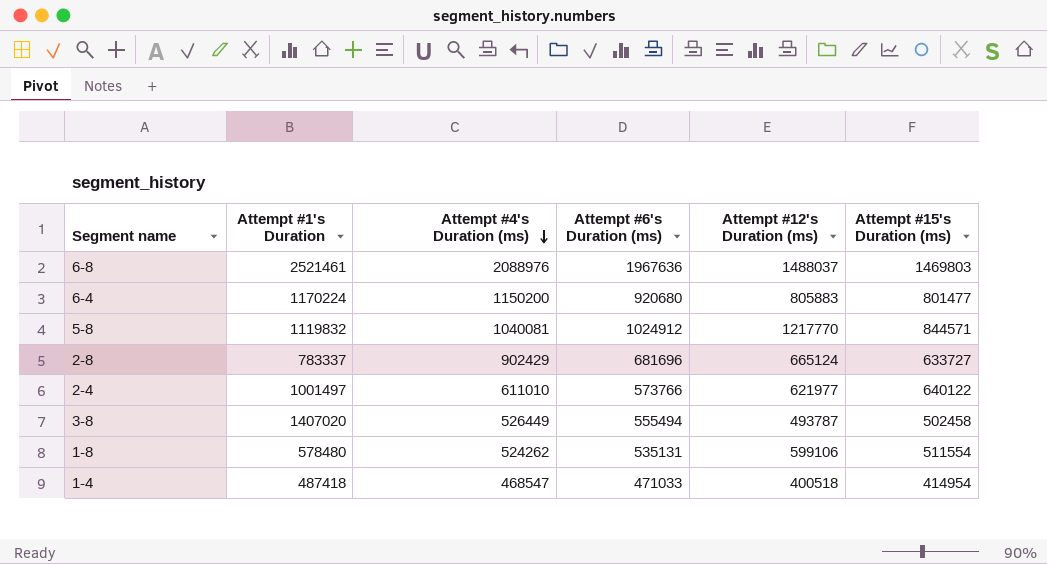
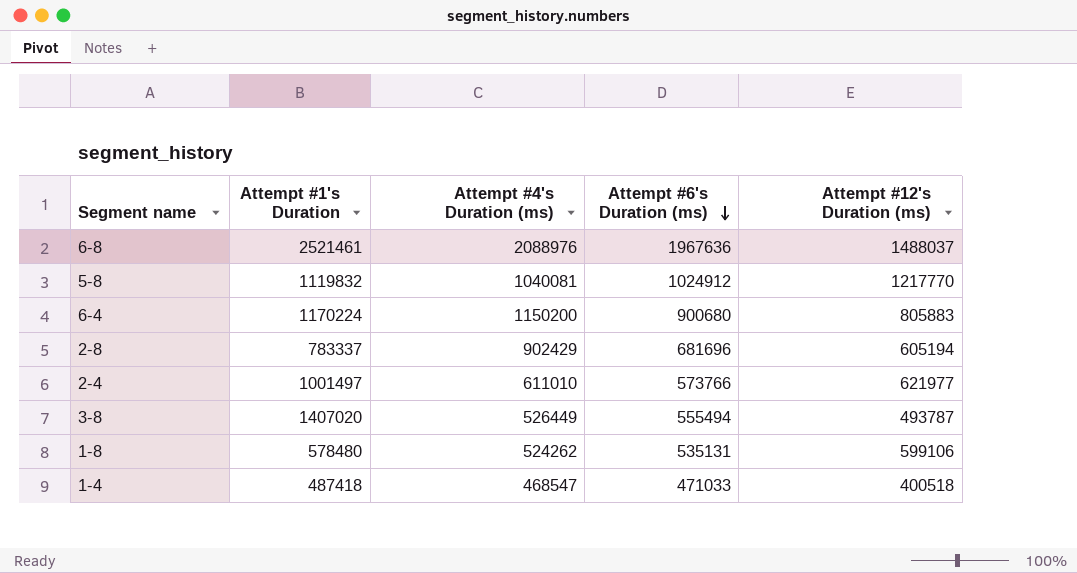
row order: Attempt #4's Duration (ms) descending -> Attempt #6's Duration (ms) descending
column Attempt #15's Duration (ms) | position: 6 -> none
6-4 | Attempt #6's Duration (ms): 920680 -> 900680
2-8 | Attempt #12's Duration (ms): 665124 -> 605194

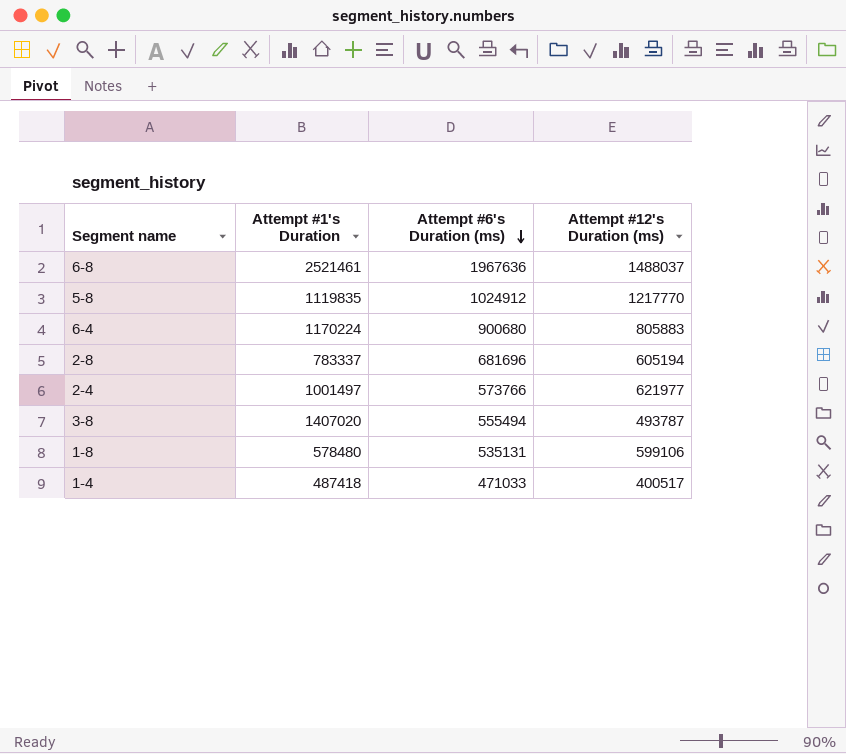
column Attempt #4's Duration (ms) | position: 3 -> none
5-8 | Attempt #1's Duration: 1119832 -> 1119835
1-4 | Attempt #12's Duration (ms): 400518 -> 400517

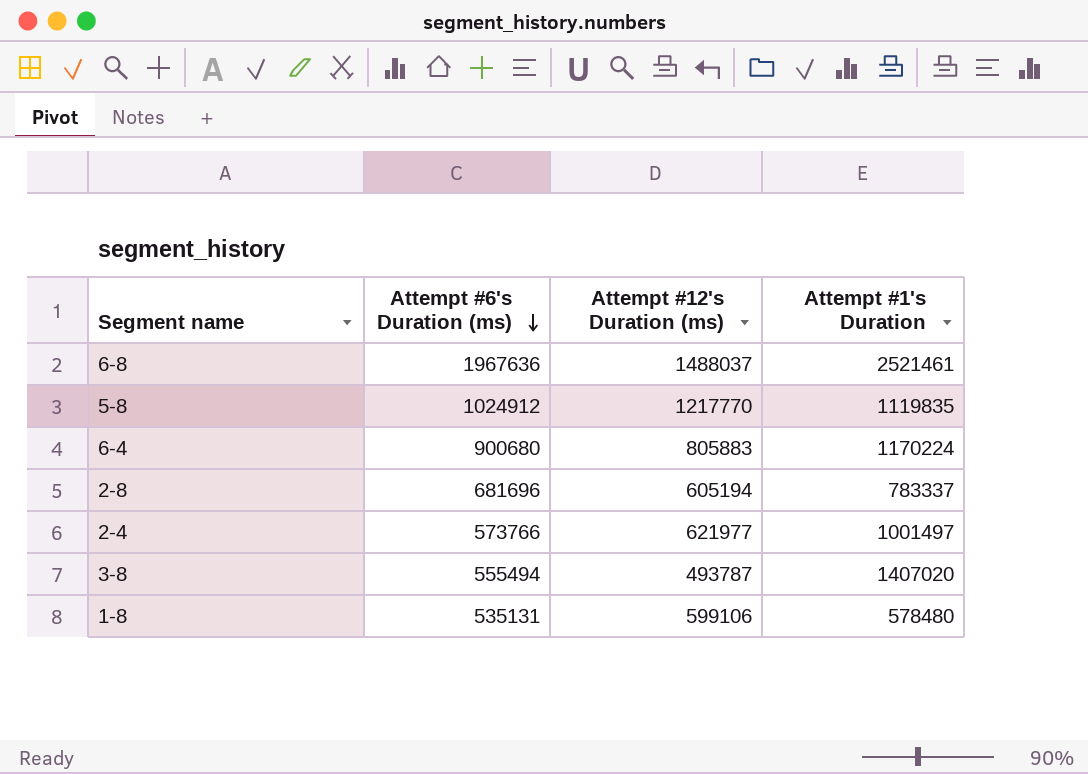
column Attempt #1's Duration | position: 2 -> 4
row 1-4: 487418 | 471033 | 400517 -> none

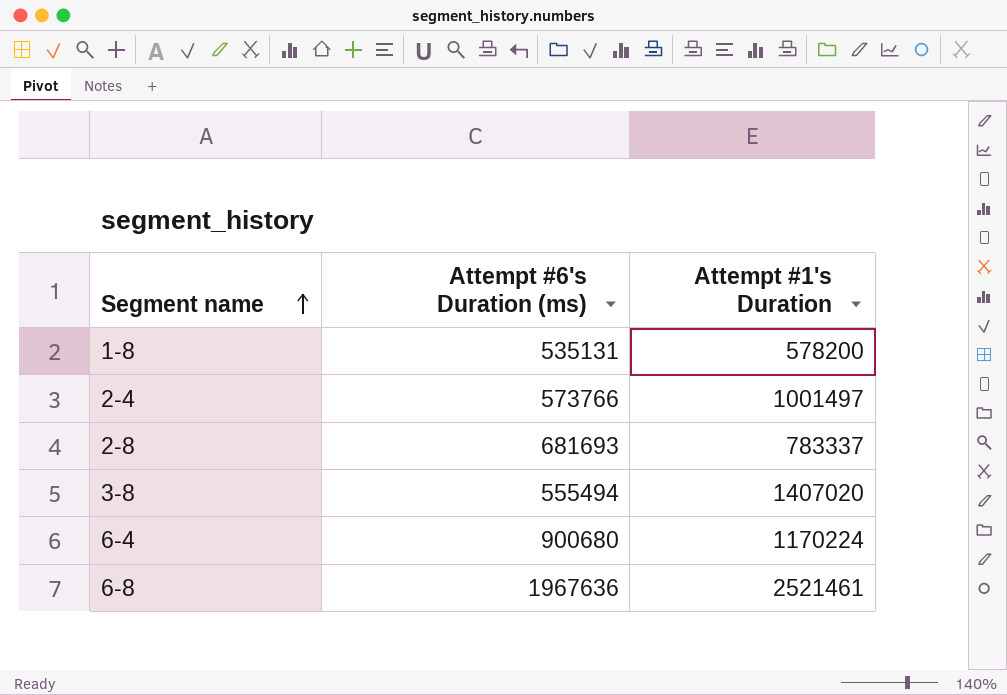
row order: Attempt #6's Duration (ms) descending -> Segment name ascending
column Attempt #12's Duration (ms) | position: 3 -> none
row 5-8: 1024912 | 1217770 | 1119835 -> none
1-8 | Attempt #1's Duration: 578480 -> 578200
2-8 | Attempt #6's Duration (ms): 681696 -> 681693

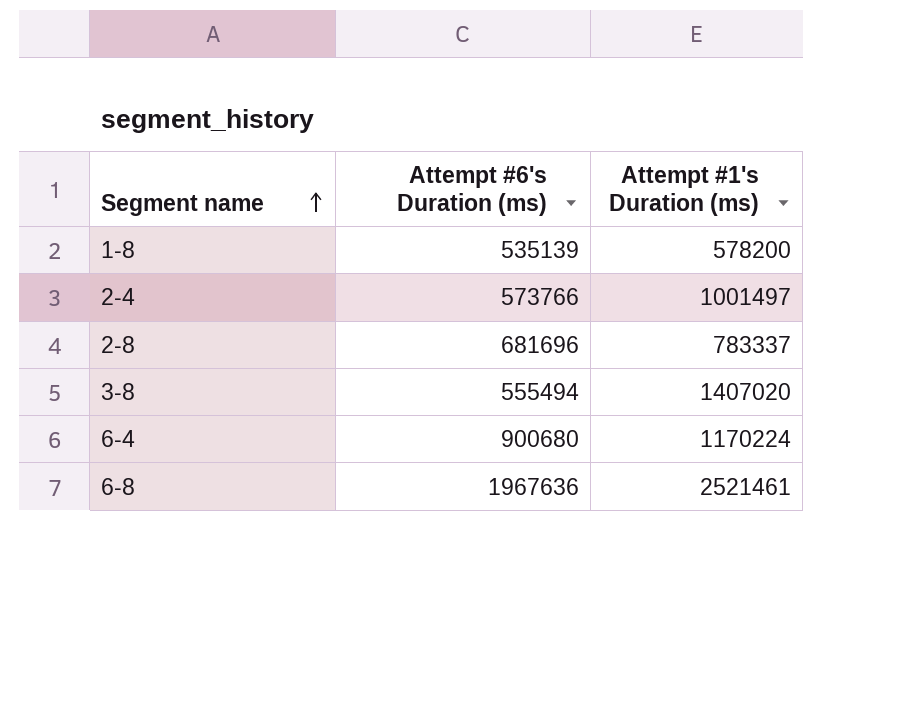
column name: Attempt #1's Duration -> Attempt #1's Duration (ms)
1-8 | Attempt #6's Duration (ms): 535131 -> 535139
2-8 | Attempt #6's Duration (ms): 681693 -> 681696

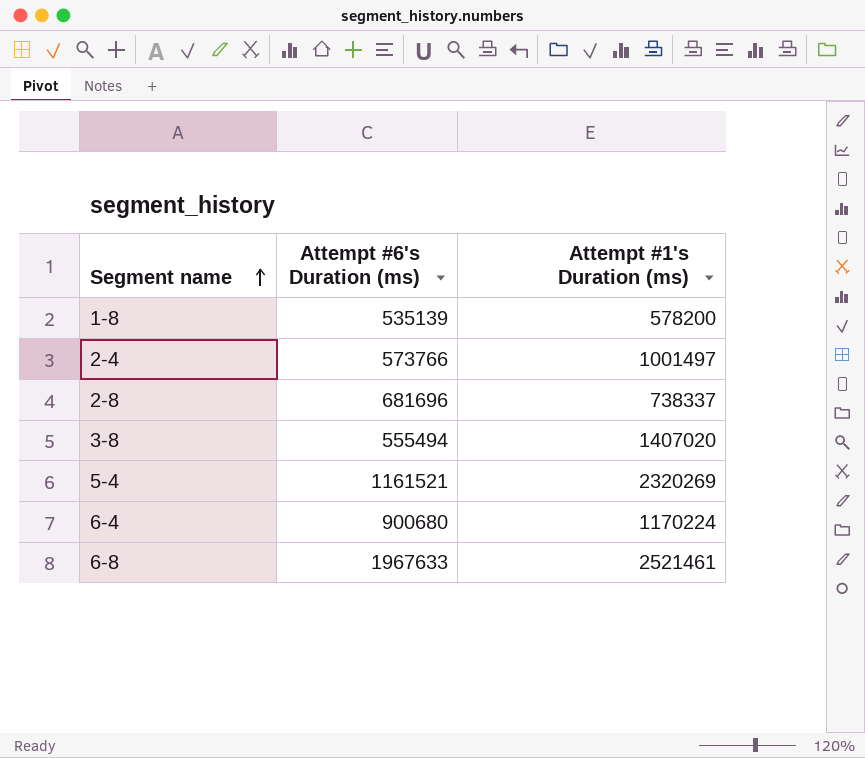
2-8 | Attempt #1's Duration (ms): 783337 -> 738337
row 5-4: none -> 1161521 | 2320269
6-8 | Attempt #6's Duration (ms): 1967636 -> 1967633

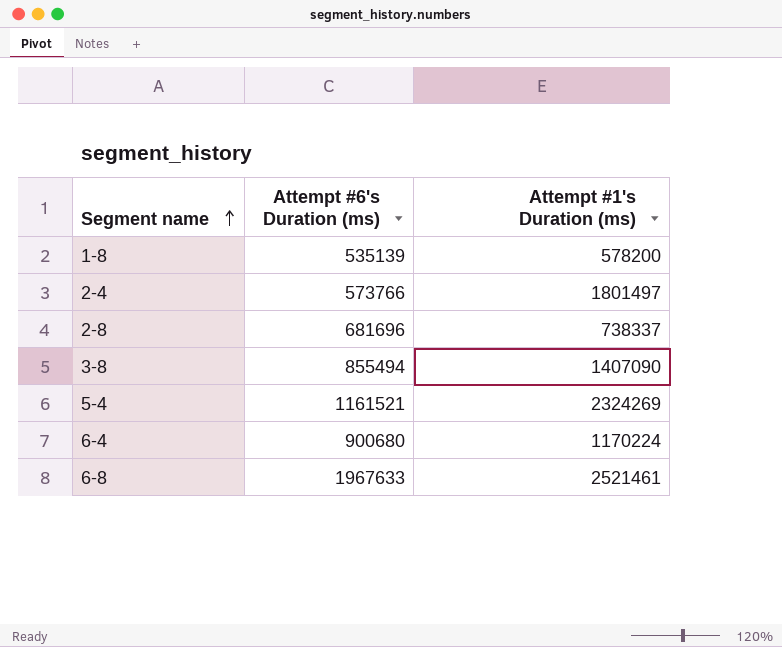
2-4 | Attempt #1's Duration (ms): 1001497 -> 1801497
3-8 | Attempt #6's Duration (ms): 555494 -> 855494
3-8 | Attempt #1's Duration (ms): 1407020 -> 1407090
5-4 | Attempt #1's Duration (ms): 2320269 -> 2324269

